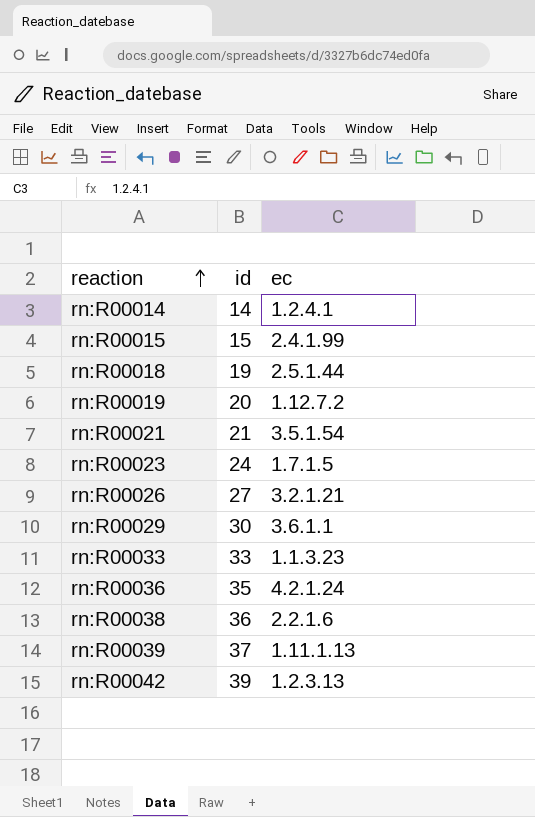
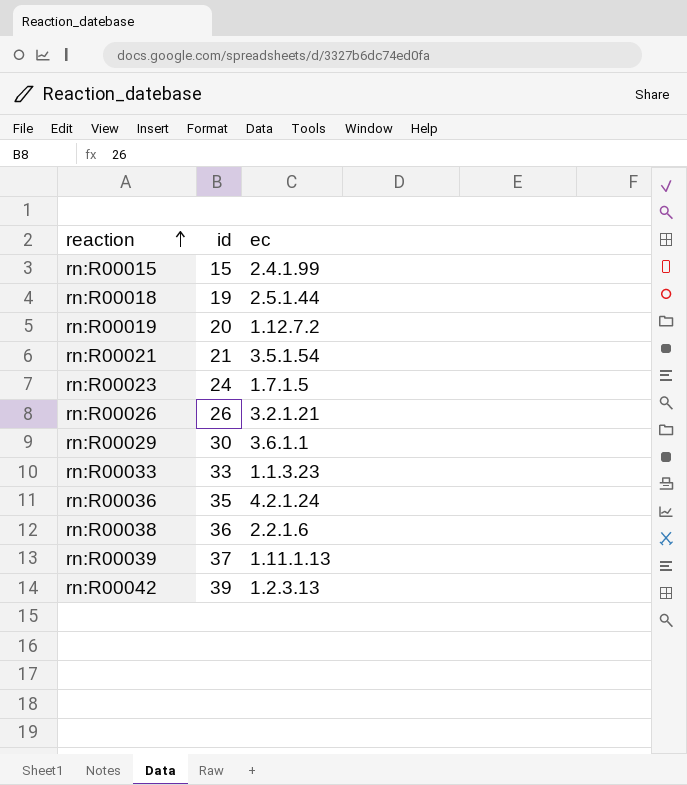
row rn:R00014: 14 | 1.2.4.1 -> none
rn:R00026 | id: 27 -> 26

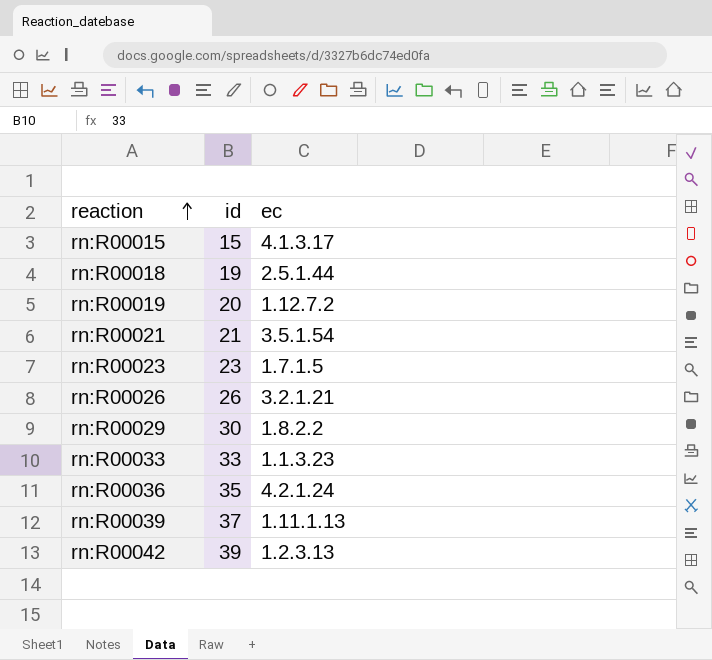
row rn:R00038: 36 | 2.2.1.6 -> none
rn:R00015 | ec: 2.4.1.99 -> 4.1.3.17
rn:R00023 | id: 24 -> 23
rn:R00029 | ec: 3.6.1.1 -> 1.8.2.2

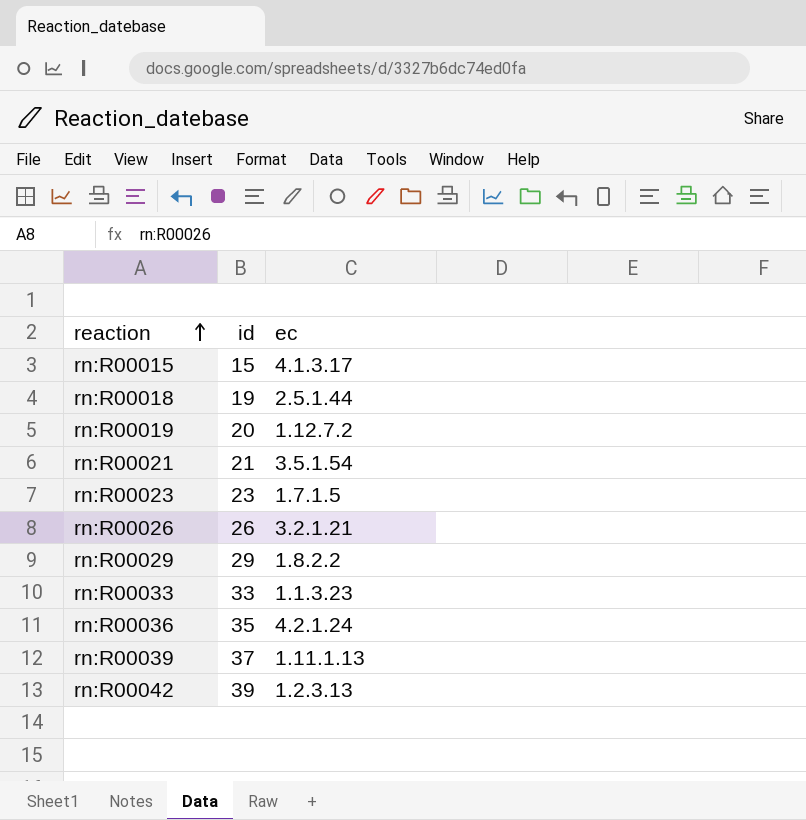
rn:R00029 | id: 30 -> 29

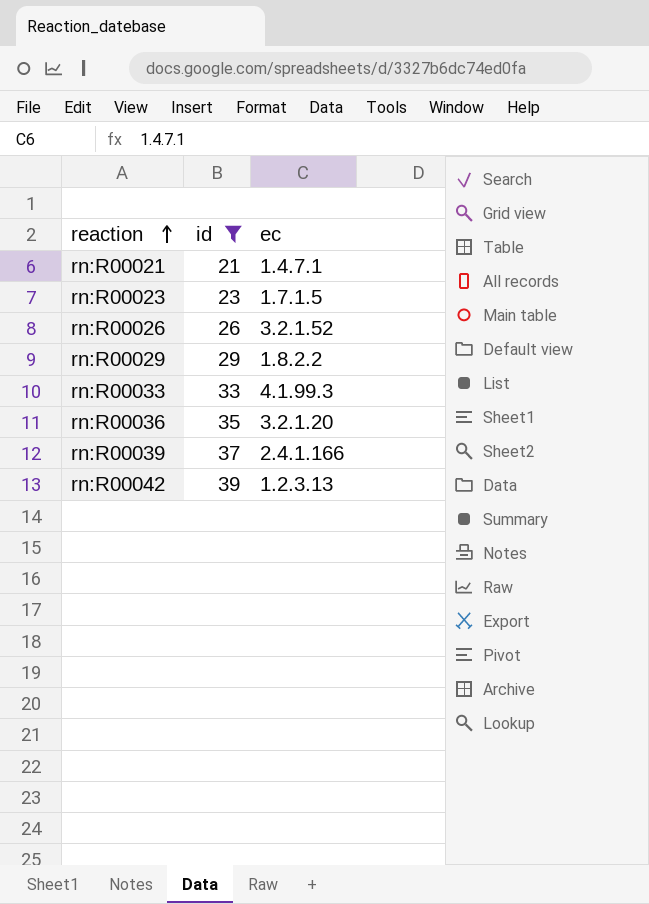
filter: none -> id >= 21
rn:R00021 | ec: 3.5.1.54 -> 1.4.7.1
rn:R00026 | ec: 3.2.1.21 -> 3.2.1.52
rn:R00033 | ec: 1.1.3.23 -> 4.1.99.3
rn:R00036 | ec: 4.2.1.24 -> 3.2.1.20
rn:R00039 | ec: 1.11.1.13 -> 2.4.1.166

